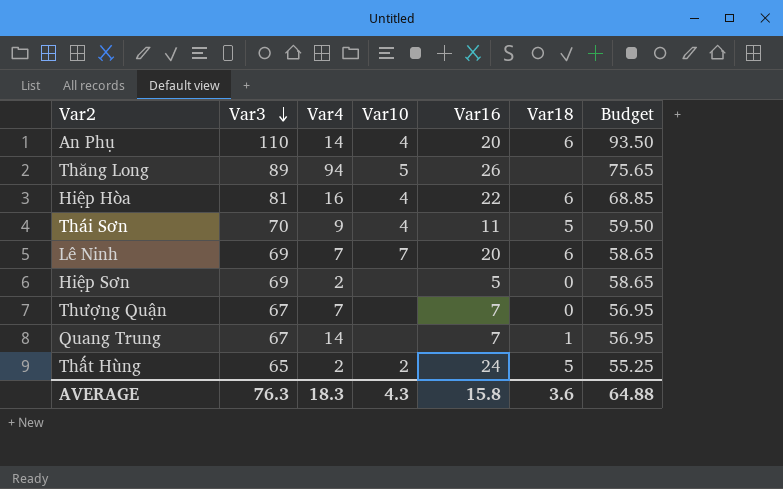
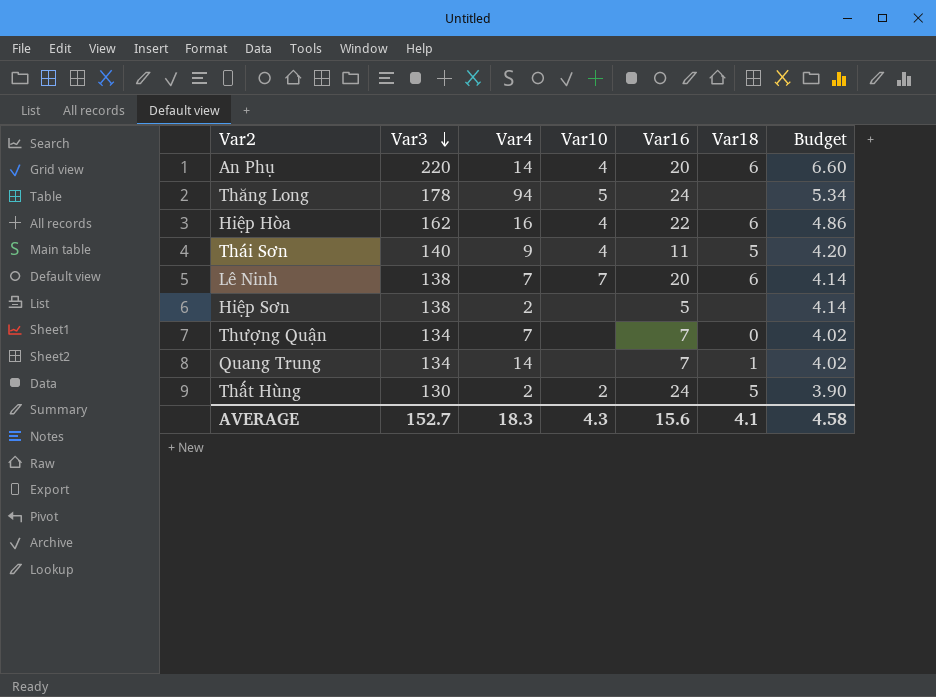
column Budget | formula: [Var3] * 0.85 -> [Var3] * 0.03
An Phụ | Var3: 110 -> 220
Thăng Long | Var3: 89 -> 178
Thăng Long | Var16: 26 -> 24
Hiệp Hòa | Var3: 81 -> 162
Thái Sơn | Var3: 70 -> 140
Lê Ninh | Var3: 69 -> 138
Hiệp Sơn | Var3: 69 -> 138
Hiệp Sơn | Var18: 0 -> none
Thượng Quận | Var3: 67 -> 134
Quang Trung | Var3: 67 -> 134
Thất Hùng | Var3: 65 -> 130
AVERAGE | Var3: 76.3 -> 152.7
AVERAGE | Var16: 15.8 -> 15.6
AVERAGE | Var18: 3.6 -> 4.1
AVERAGE | Budget: 64.88 -> 4.58

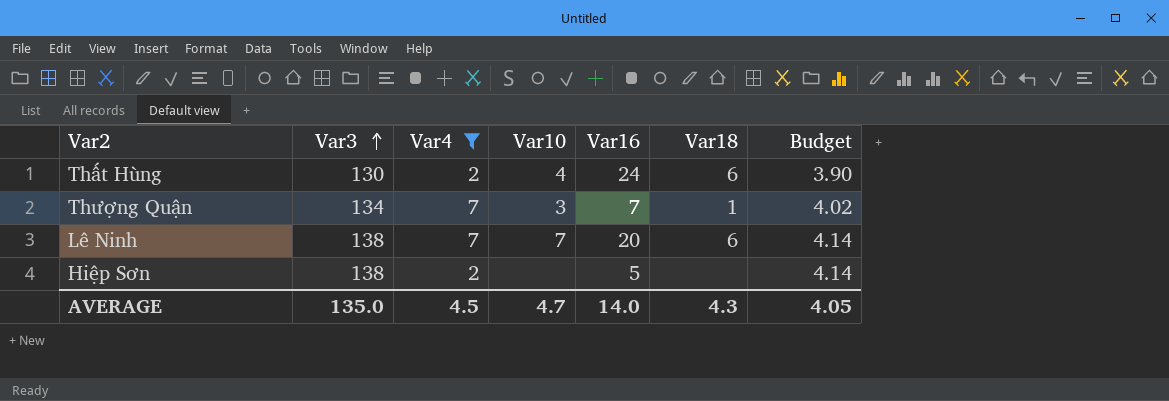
filter: none -> Var4 <= 7
row order: Var3 descending -> Var3 ascending
Thất Hùng | Var10: 2 -> 4
Thất Hùng | Var18: 5 -> 6
Thượng Quận | Var10: none -> 3
Thượng Quận | Var18: 0 -> 1
AVERAGE | Var3: 152.7 -> 135.0
AVERAGE | Var4: 18.3 -> 4.5
AVERAGE | Var10: 4.3 -> 4.7
AVERAGE | Var16: 15.6 -> 14.0
AVERAGE | Var18: 4.1 -> 4.3
AVERAGE | Budget: 4.58 -> 4.05

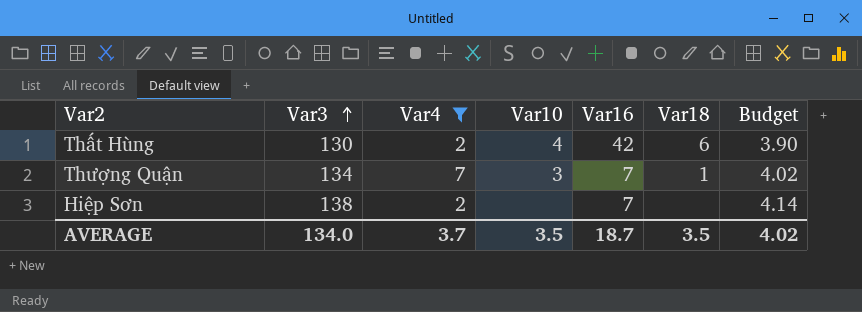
row Lê Ninh: 138 | 7 | 7 | 20 | 6 | 4.14 -> none
Thất Hùng | Var16: 24 -> 42
Hiệp Sơn | Var16: 5 -> 7
AVERAGE | Var3: 135.0 -> 134.0
AVERAGE | Var4: 4.5 -> 3.7
AVERAGE | Var10: 4.7 -> 3.5
AVERAGE | Var16: 14.0 -> 18.7
AVERAGE | Var18: 4.3 -> 3.5
AVERAGE | Budget: 4.05 -> 4.02

